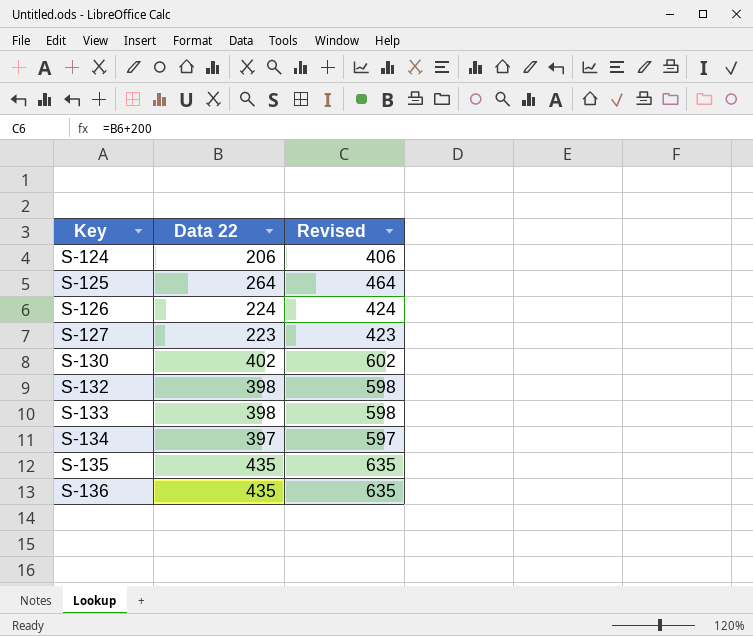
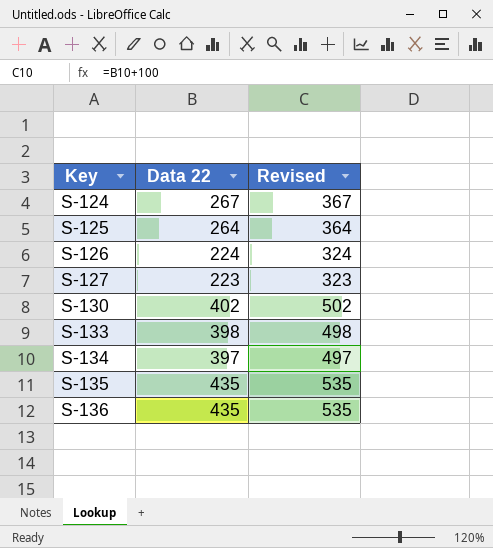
column Revised | formula: [Data 22] + 200 -> [Data 22] + 100
row S-132: 398 | 598 -> none
S-124 | Data 22: 206 -> 267

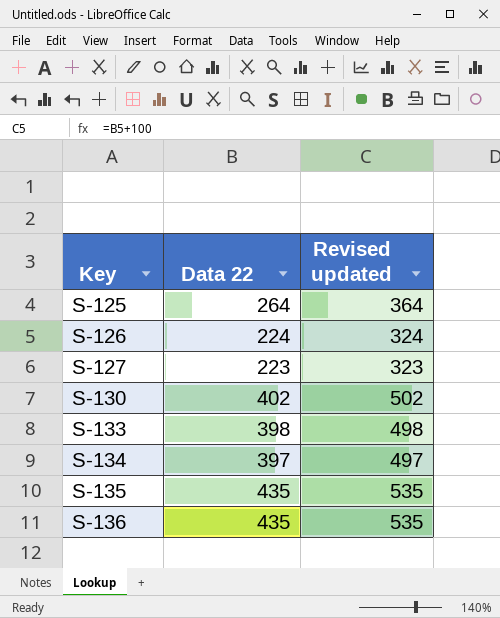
column name: Revised -> Revised updated
row S-124: 267 | 367 -> none

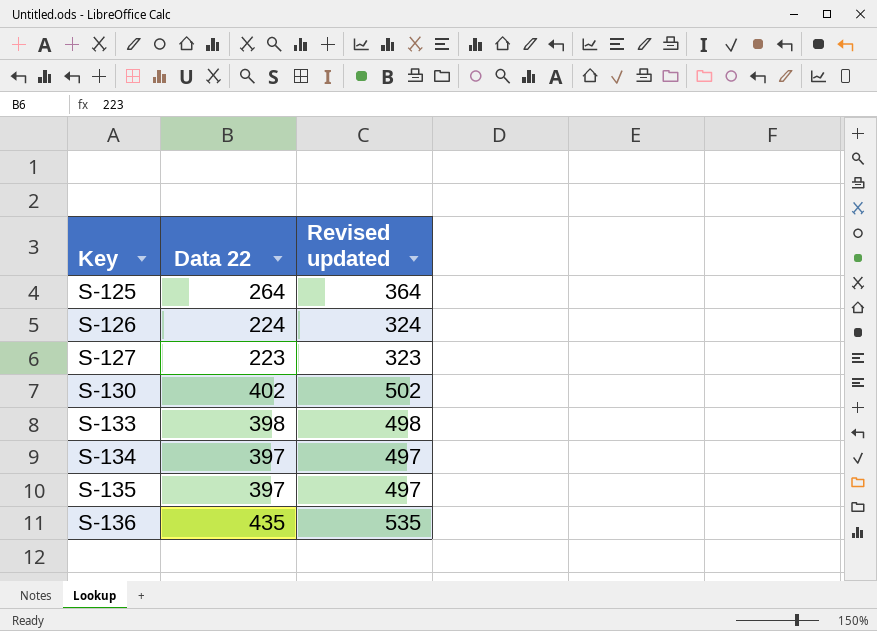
S-135 | Data 22: 435 -> 397
S-135 | Revised updated: 535 -> 497

